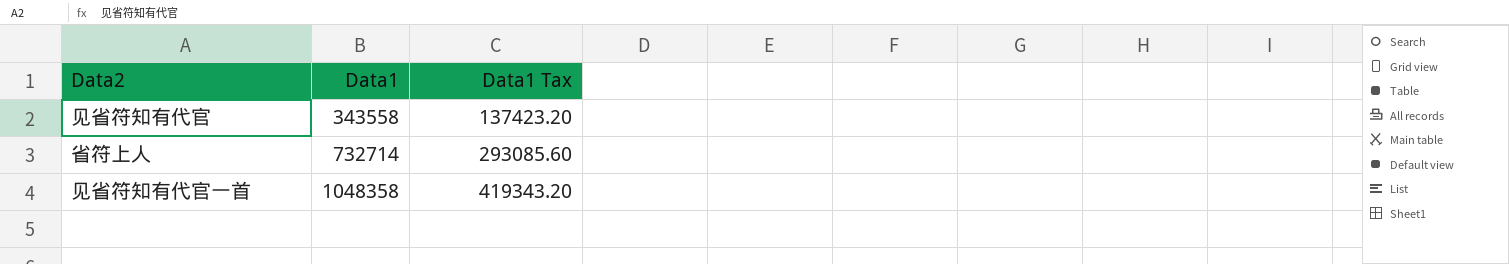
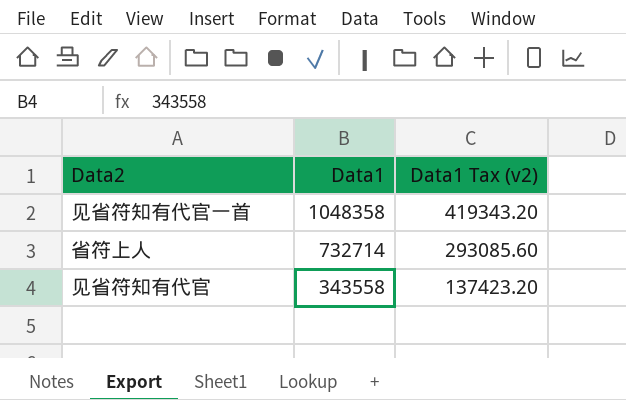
row order: Data1 ascending -> Data1 descending
column name: Data1 Tax -> Data1 Tax (v2)

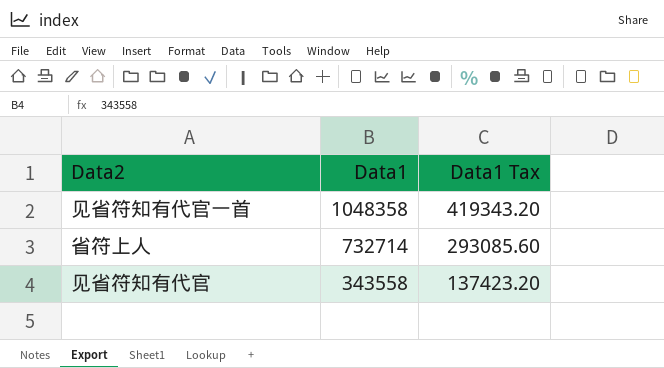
column name: Data1 Tax (v2) -> Data1 Tax

